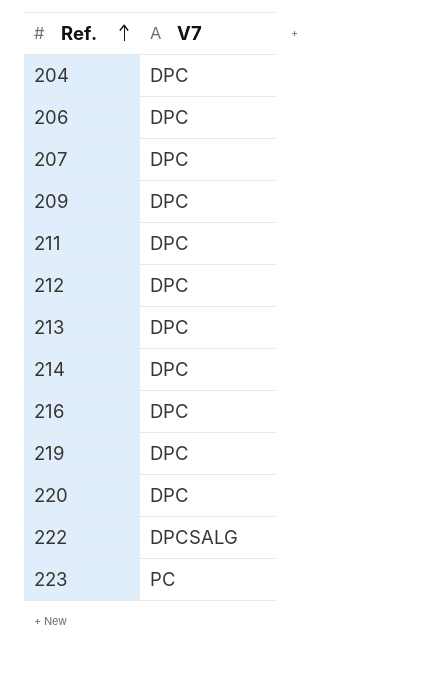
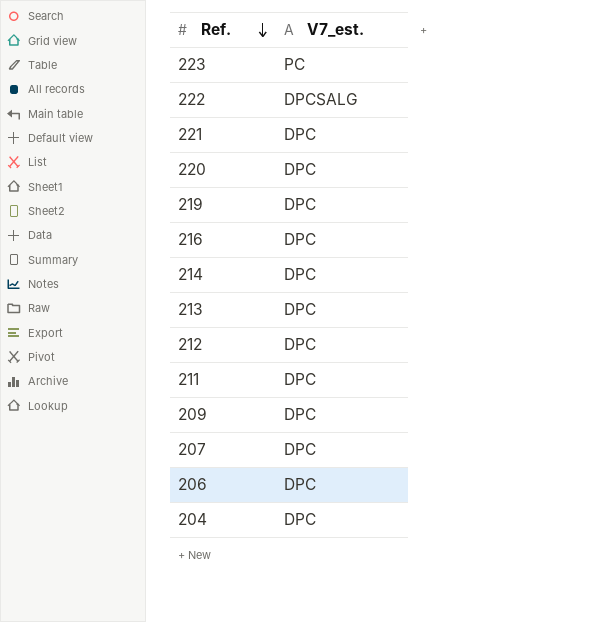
row order: Ref. ascending -> Ref. descending
column name: V7 -> V7_est.
row 221: none -> DPC

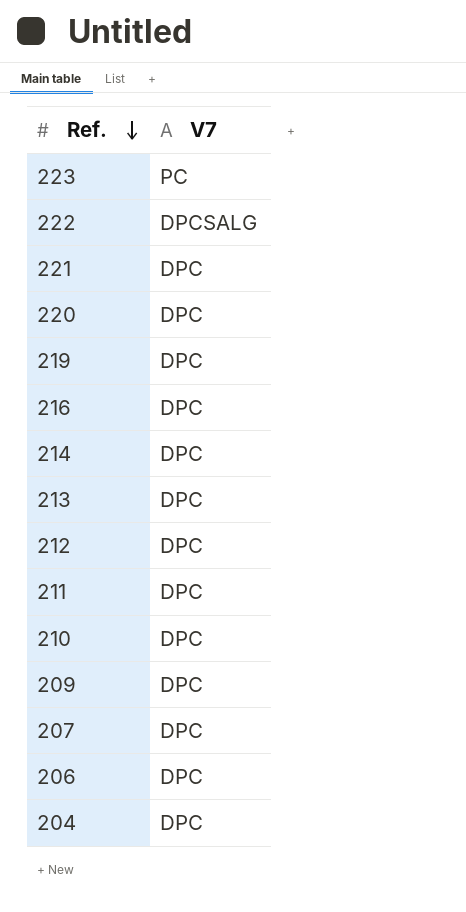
column name: V7_est. -> V7
row 210: none -> DPC

